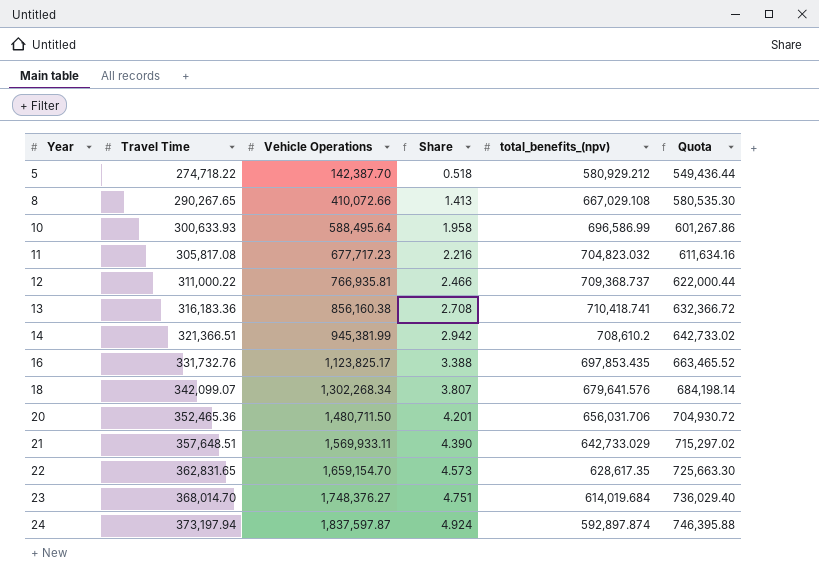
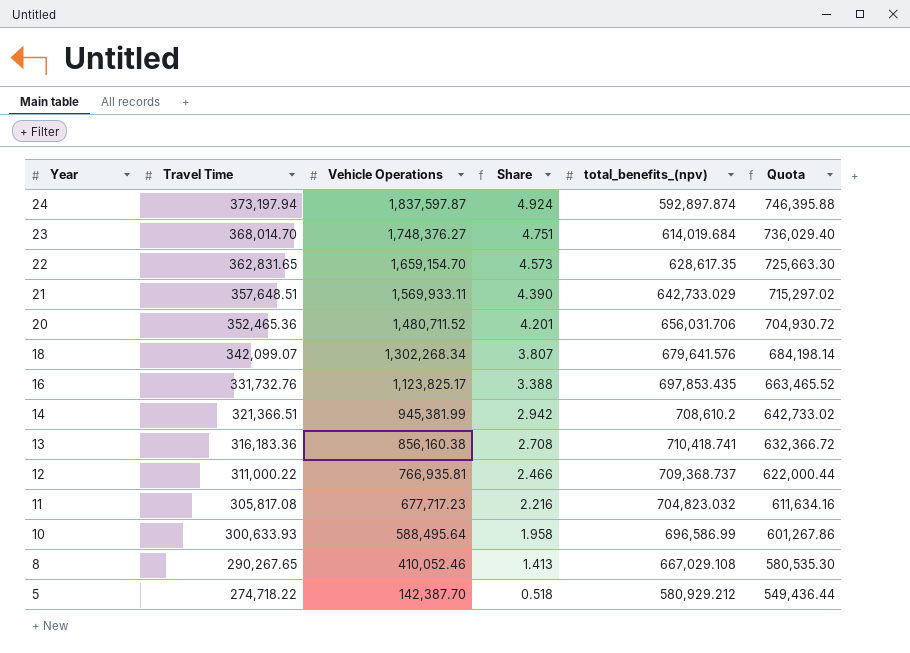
row order: Year ascending -> Year descending
20 | Vehicle Operations: 1,480,711.50 -> 1,480,711.52
8 | Vehicle Operations: 410,072.66 -> 410,052.46

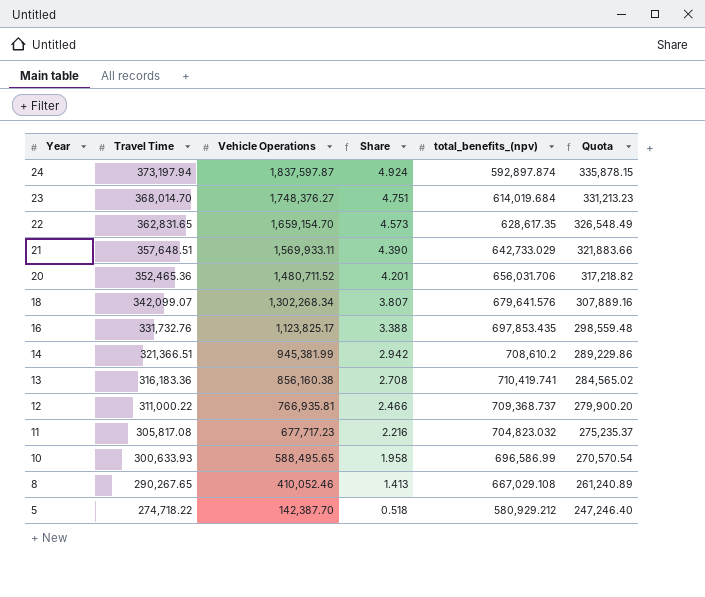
column Quota | formula: [Travel Time] * 2 -> [Travel Time] * 0.9
13 | total_benefits_(npv): 710,418.741 -> 710,419.741
10 | Vehicle Operations: 588,495.64 -> 588,495.65

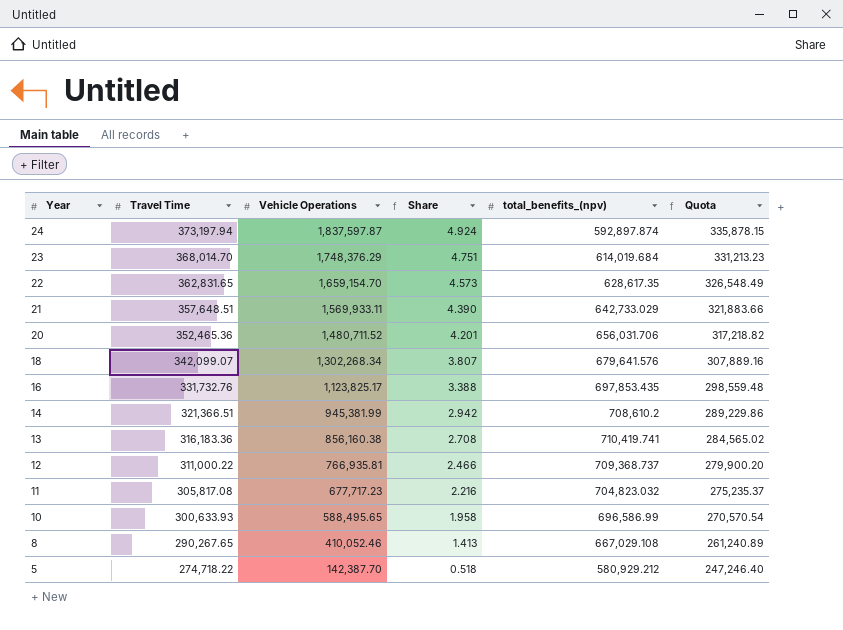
23 | Vehicle Operations: 1,748,376.27 -> 1,748,376.29

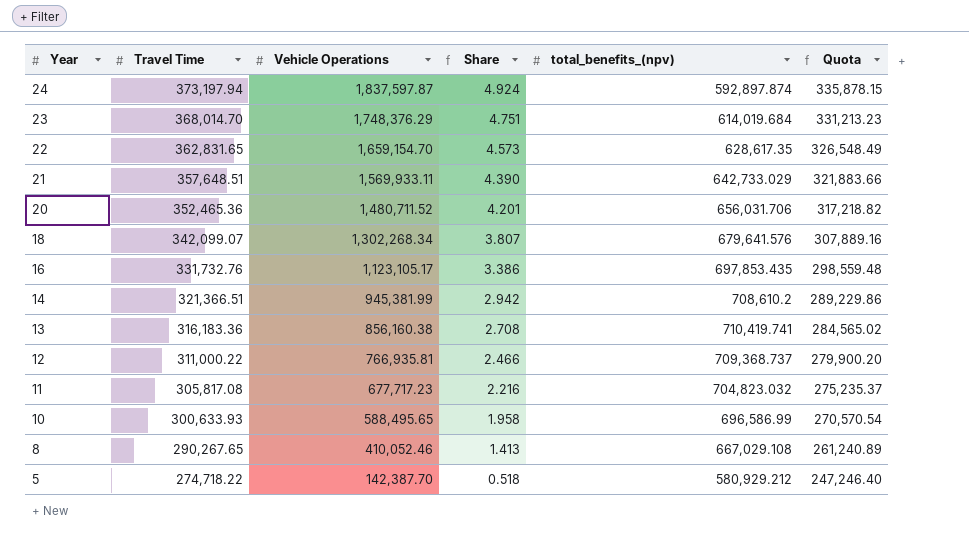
16 | Vehicle Operations: 1,123,825.17 -> 1,123,105.17
16 | Share: 3.388 -> 3.386

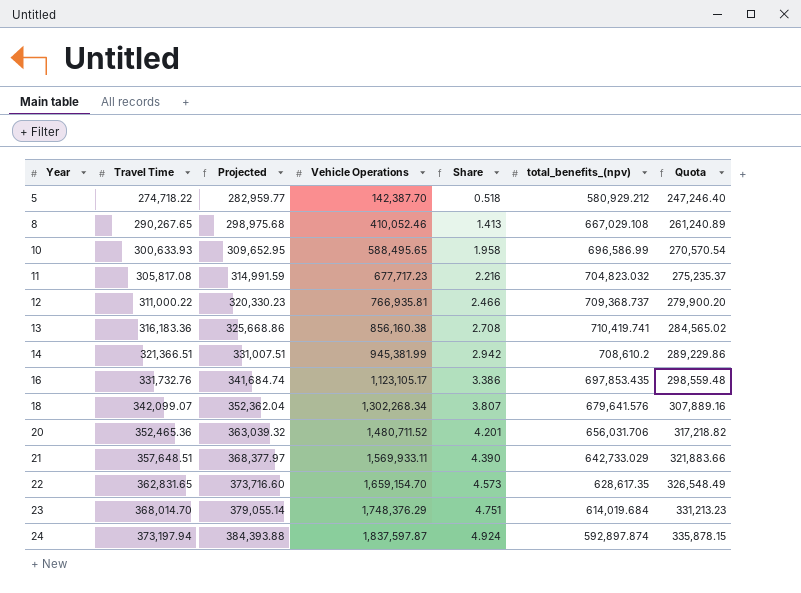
row order: Year descending -> Year ascending
column Projected | formula: none -> [Travel Time] * 1.03

